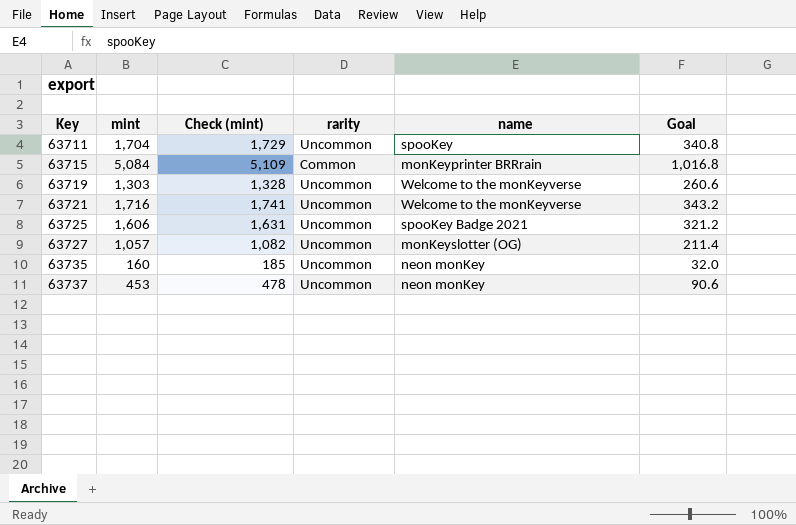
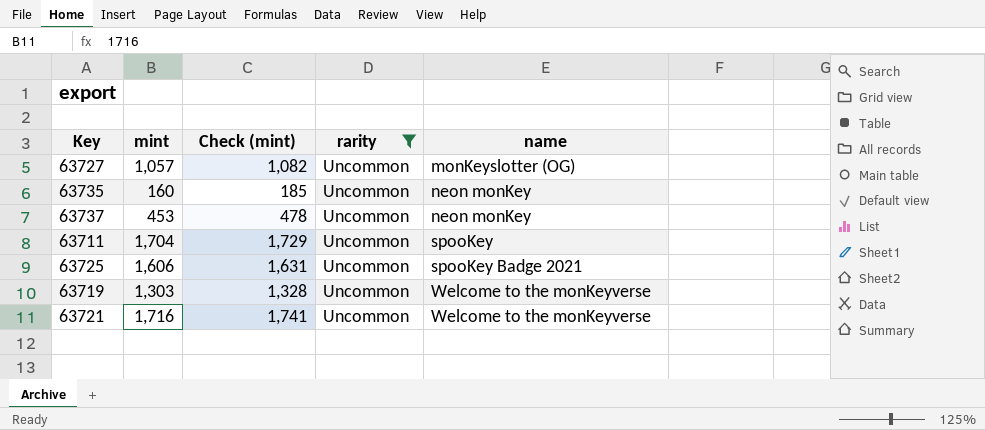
filter: none -> rarity = Uncommon
row order: Key ascending -> name ascending
column Goal | formula: [mint] * 0.2 -> none

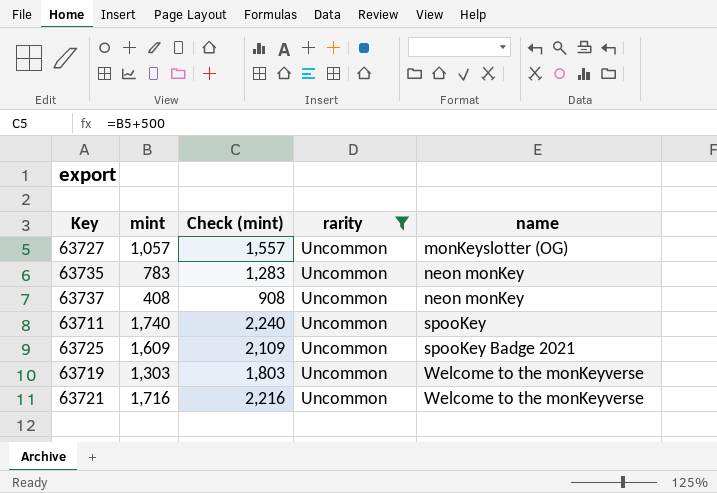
column Check (mint) | formula: [mint] + 25 -> [mint] + 500
63735 | mint: 160 -> 783
63737 | mint: 453 -> 408
63711 | mint: 1,704 -> 1,740
63725 | mint: 1,606 -> 1,609

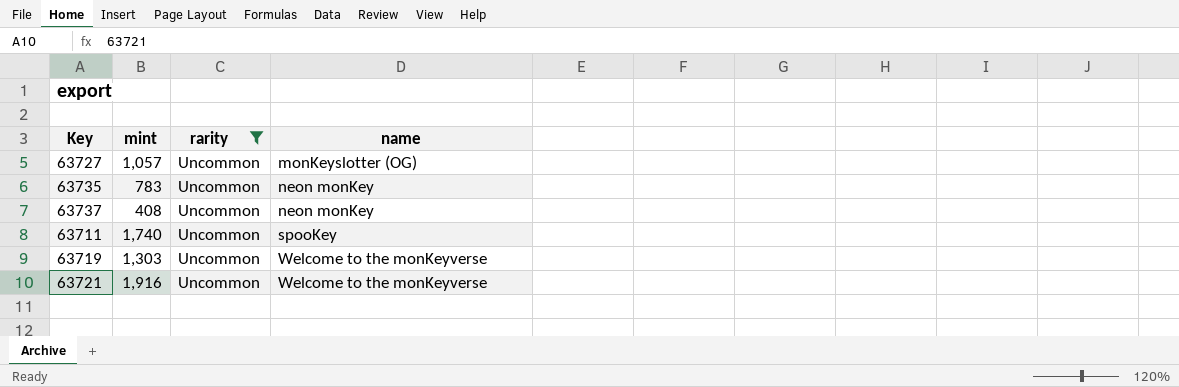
column Check (mint) | formula: [mint] + 500 -> none
row 63725: 1,609 | 2,109 | Uncommon | spooKey Badge 2021 -> none
63721 | mint: 1,716 -> 1,916

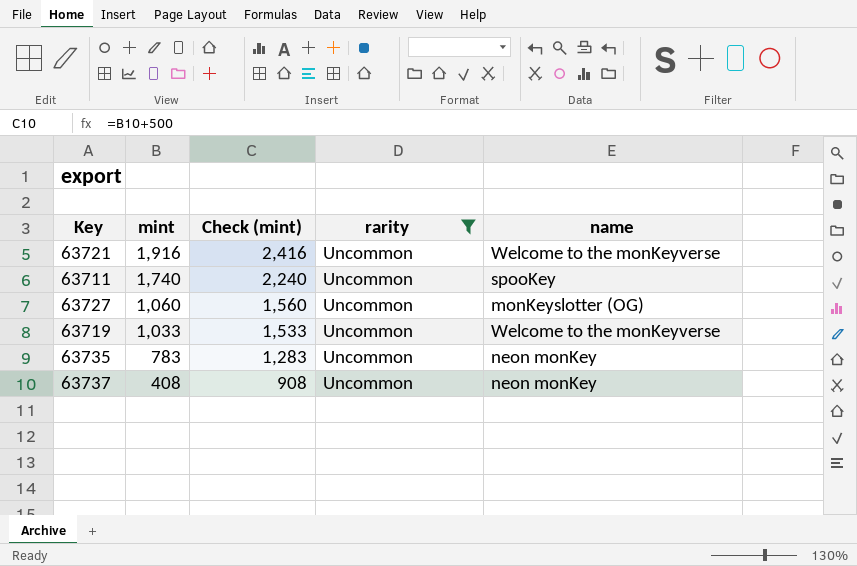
row order: name ascending -> mint descending
column Check (mint) | formula: none -> [mint] + 500
63727 | mint: 1,057 -> 1,060
63719 | mint: 1,303 -> 1,033

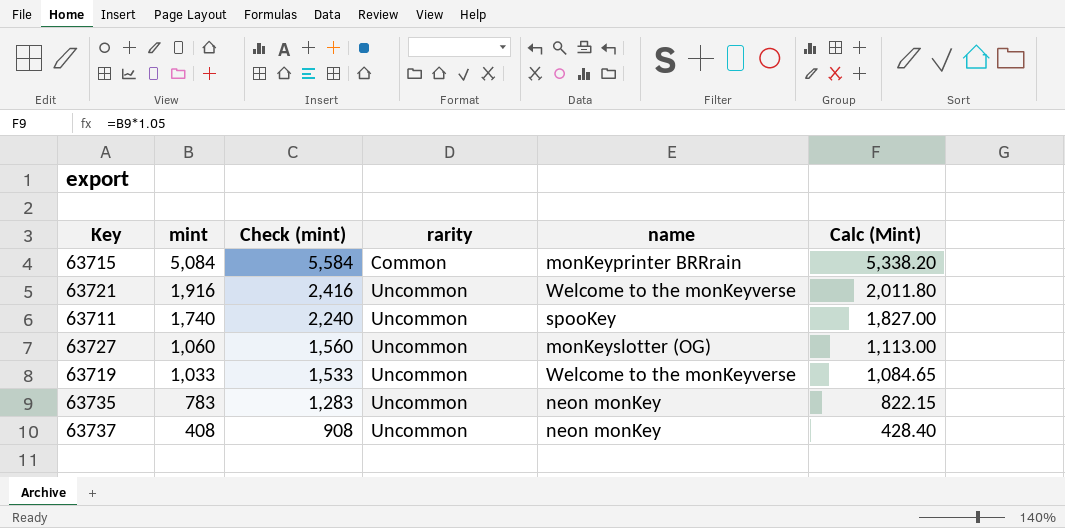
filter: rarity = Uncommon -> none
column Calc (Mint) | formula: none -> [mint] * 1.05

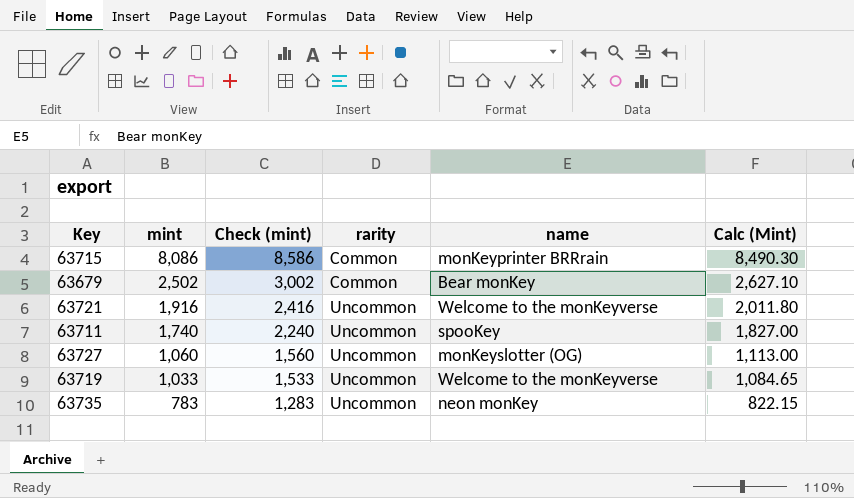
row 63737: 408 | 908 | Uncommon | neon monKey | 428.40 -> none
63715 | mint: 5,084 -> 8,086
63715 | Check (mint): 5,584 -> 8,586
63715 | Calc (Mint): 5,338.20 -> 8,490.30
row 63679: none -> 2,502 | 3,002 | Common | Bear monKey | 2,627.10

